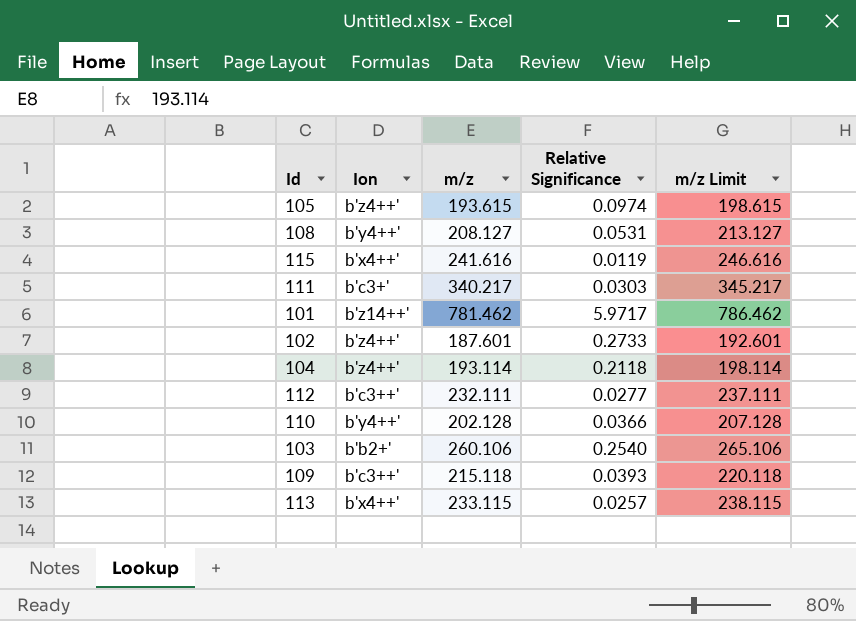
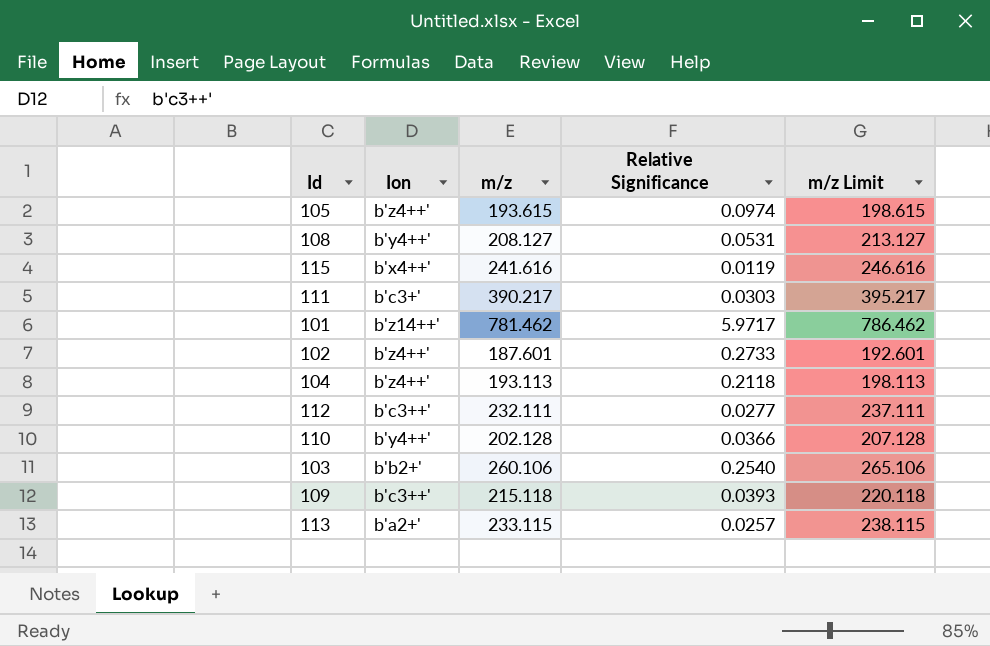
111 | m/z: 340.217 -> 390.217
111 | m/z Limit: 345.217 -> 395.217
104 | m/z: 193.114 -> 193.113
104 | m/z Limit: 198.114 -> 198.113
113 | Ion: b'x4++' -> b'a2+'

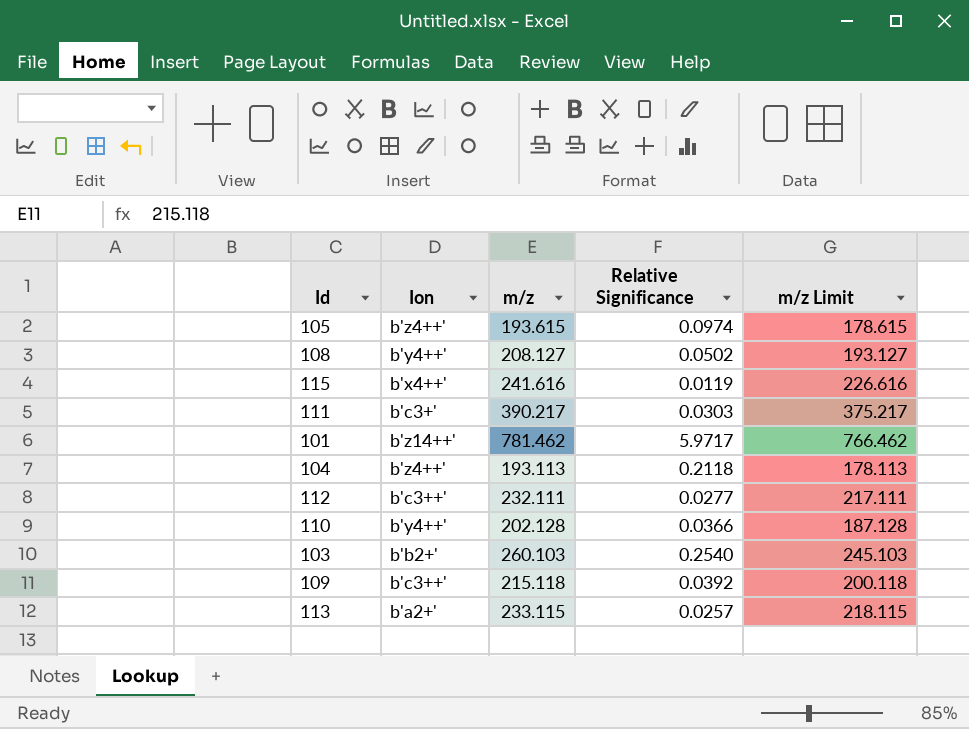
column m/z Limit | formula: [m/z] + 5 -> [m/z] - 15
row 102: b'z4++' | 187.601 | 0.2733 | 192.601 -> none
108 | Relative Significance: 0.0531 -> 0.0502
103 | m/z: 260.106 -> 260.103
109 | Relative Significance: 0.0393 -> 0.0392

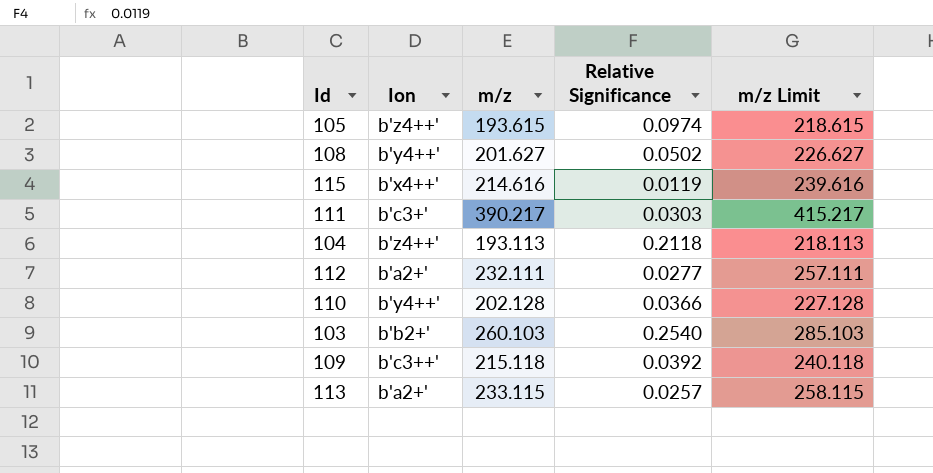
column m/z Limit | formula: [m/z] - 15 -> [m/z] + 25
row 101: b'z14++' | 781.462 | 5.9717 | 766.462 -> none
108 | m/z: 208.127 -> 201.627
115 | m/z: 241.616 -> 214.616
112 | Ion: b'c3++' -> b'a2+'

